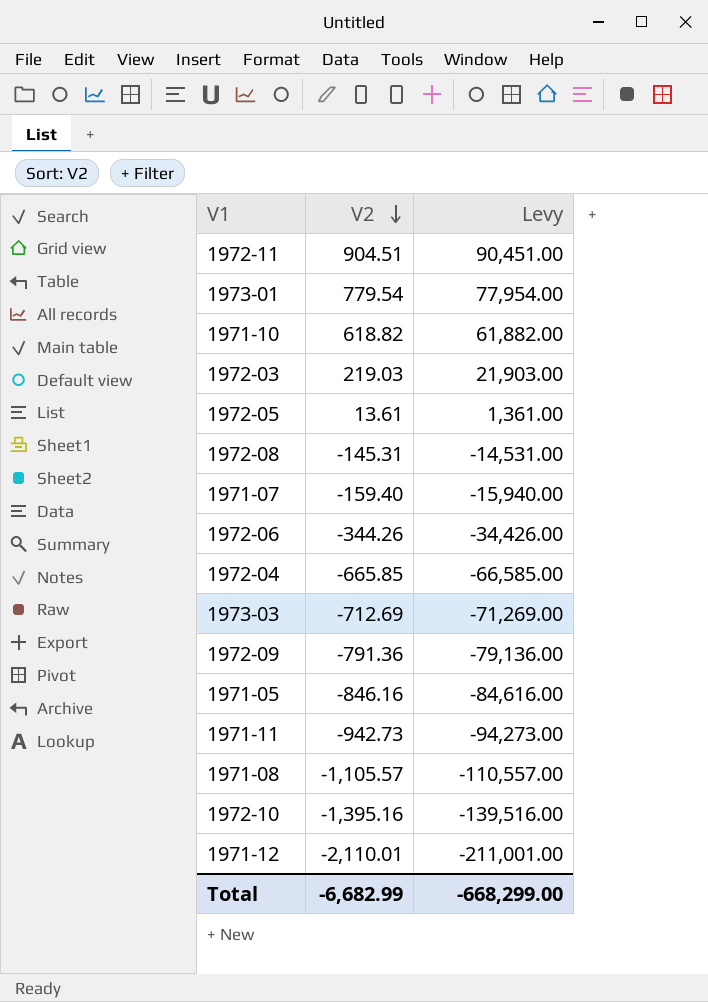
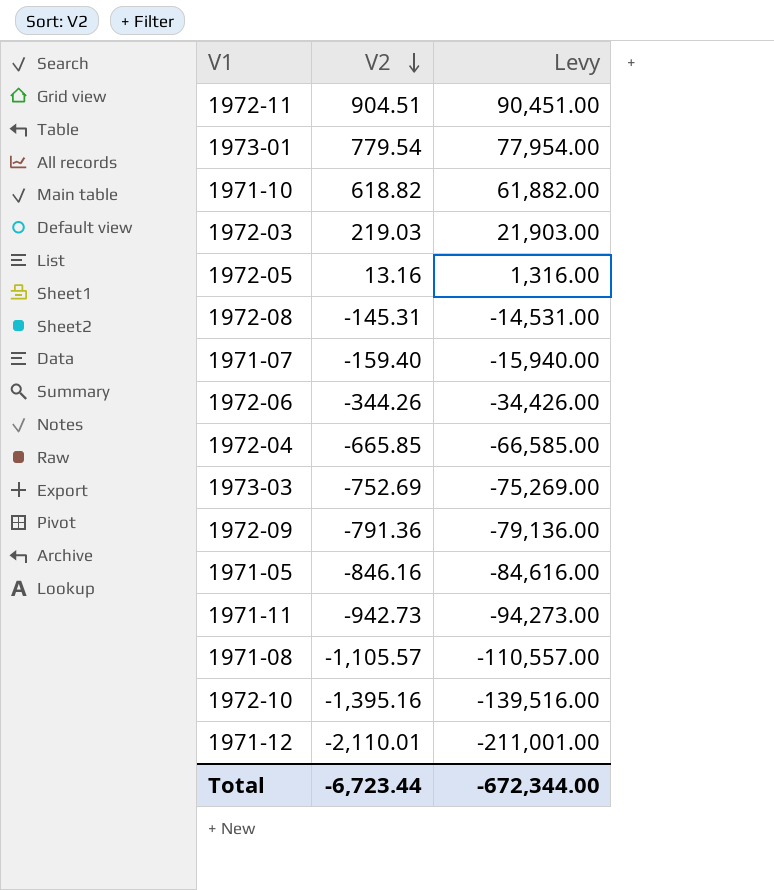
1972-05 | V2: 13.61 -> 13.16
1972-05 | Levy: 1,361.00 -> 1,316.00
1973-03 | V2: -712.69 -> -752.69
1973-03 | Levy: -71,269.00 -> -75,269.00
Total | V2: -6,682.99 -> -6,723.44
Total | Levy: -668,299.00 -> -672,344.00

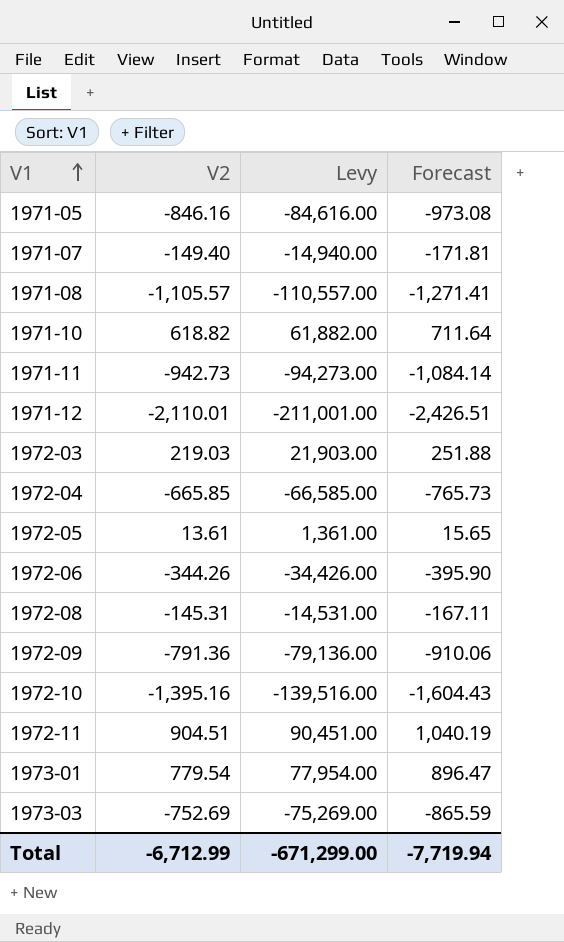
row order: V2 descending -> V1 ascending
column Forecast | formula: none -> [V2] * 1.15
1971-07 | V2: -159.40 -> -149.40
1971-07 | Levy: -15,940.00 -> -14,940.00
1972-05 | V2: 13.16 -> 13.61
1972-05 | Levy: 1,316.00 -> 1,361.00
Total | V2: -6,723.44 -> -6,712.99
Total | Levy: -672,344.00 -> -671,299.00

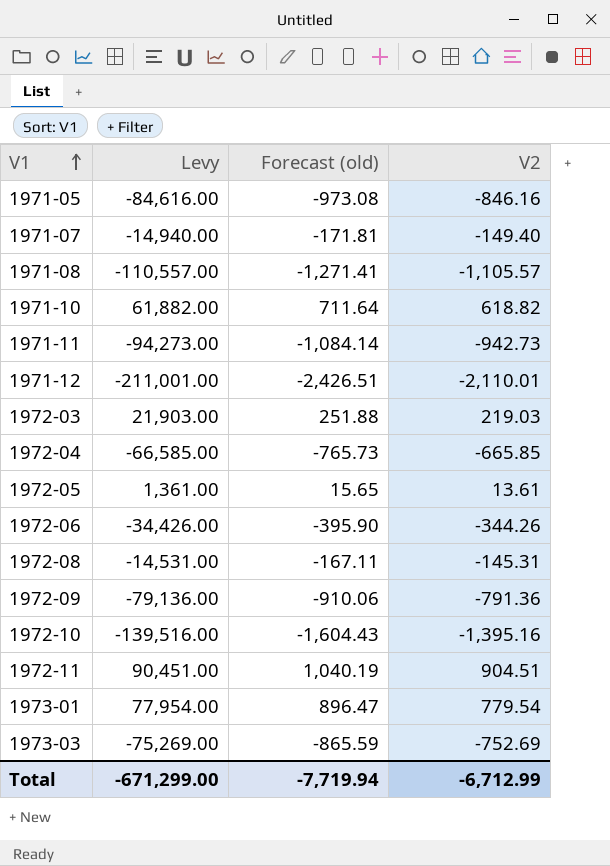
column name: Forecast -> Forecast (old)
column V2 | position: 2 -> 4

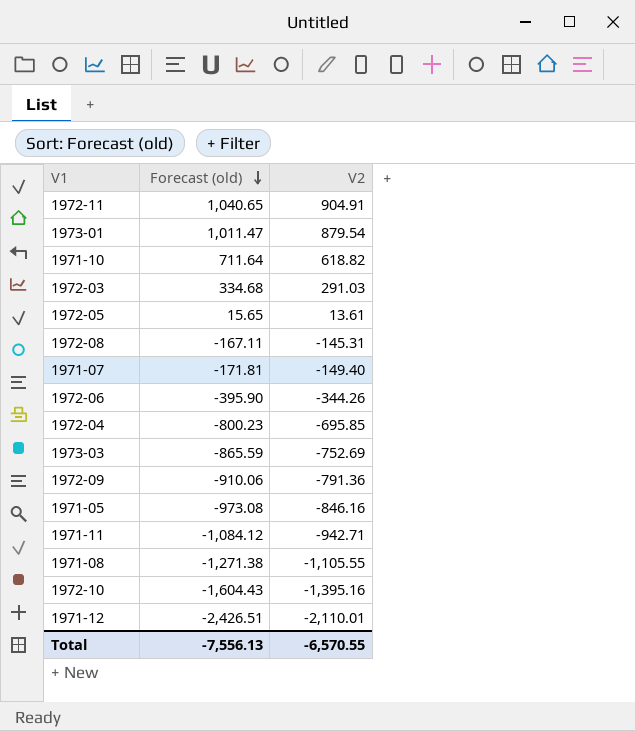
row order: V1 ascending -> Forecast (old) descending
column Levy | formula: [V2] * 100 -> none
1972-11 | Forecast (old): 1,040.19 -> 1,040.65
1972-11 | V2: 904.51 -> 904.91
1973-01 | Forecast (old): 896.47 -> 1,011.47
1973-01 | V2: 779.54 -> 879.54
1972-03 | Forecast (old): 251.88 -> 334.68
1972-03 | V2: 219.03 -> 291.03
1972-04 | Forecast (old): -765.73 -> -800.23
1972-04 | V2: -665.85 -> -695.85
1971-11 | Forecast (old): -1,084.14 -> -1,084.12
1971-11 | V2: -942.73 -> -942.71
1971-08 | Forecast (old): -1,271.41 -> -1,271.38
1971-08 | V2: -1,105.57 -> -1,105.55
Total | Forecast (old): -7,719.94 -> -7,556.13
Total | V2: -6,712.99 -> -6,570.55

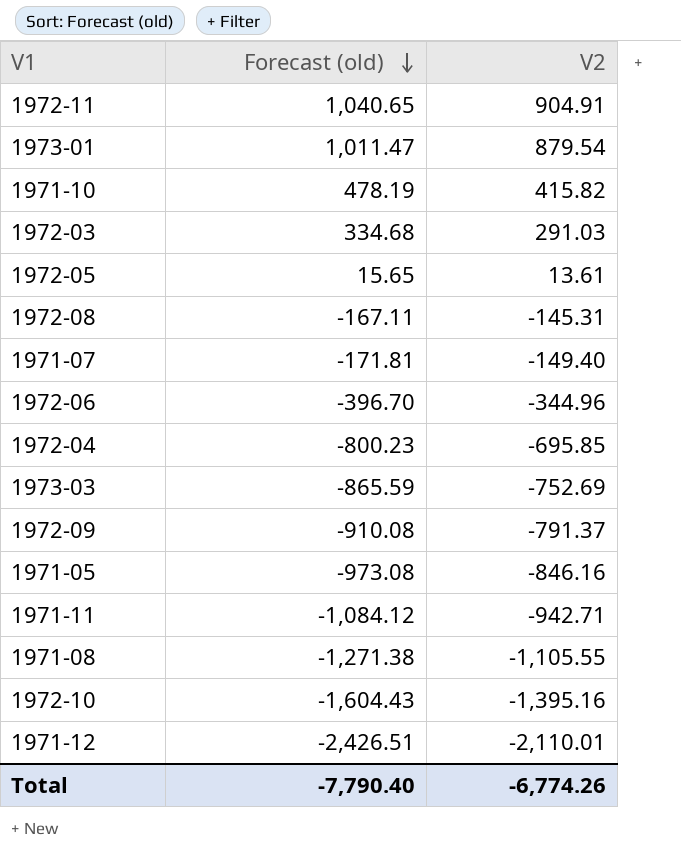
1971-10 | Forecast (old): 711.64 -> 478.19
1971-10 | V2: 618.82 -> 415.82
1972-06 | Forecast (old): -395.90 -> -396.70
1972-06 | V2: -344.26 -> -344.96
1972-09 | Forecast (old): -910.06 -> -910.08
1972-09 | V2: -791.36 -> -791.37
Total | Forecast (old): -7,556.13 -> -7,790.40
Total | V2: -6,570.55 -> -6,774.26

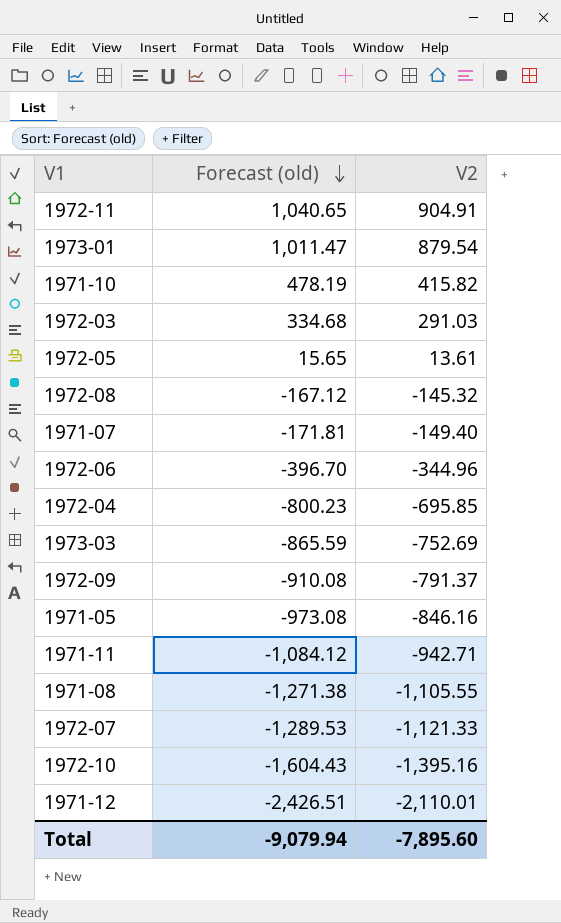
1972-08 | Forecast (old): -167.11 -> -167.12
1972-08 | V2: -145.31 -> -145.32
row 1972-07: none -> -1,289.53 | -1,121.33
Total | Forecast (old): -7,790.40 -> -9,079.94
Total | V2: -6,774.26 -> -7,895.60

